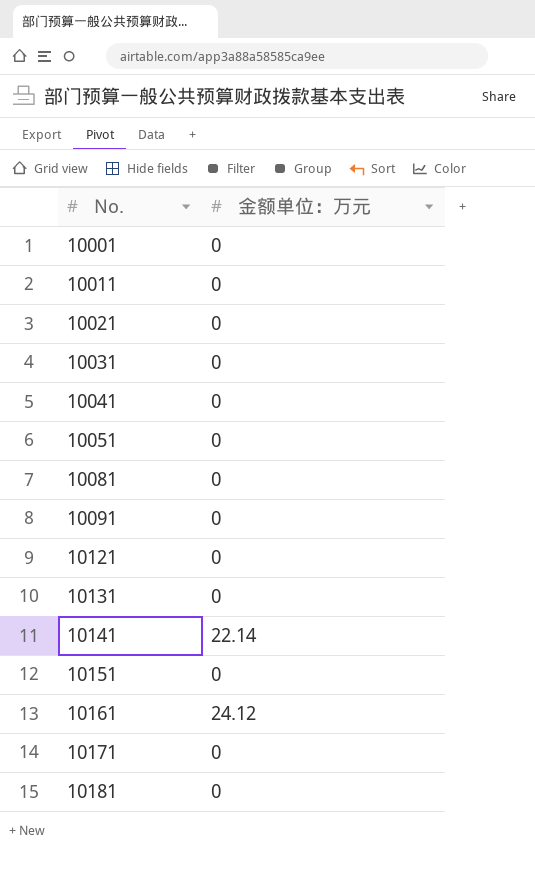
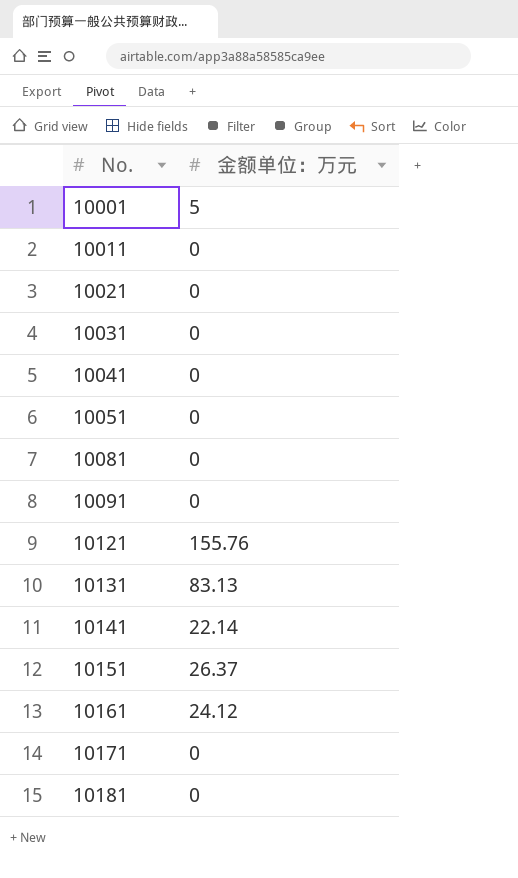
10001 | 金额单位：万元: 0 -> 5
10121 | 金额单位：万元: 0 -> 155.76
10131 | 金额单位：万元: 0 -> 83.13
10151 | 金额单位：万元: 0 -> 26.37

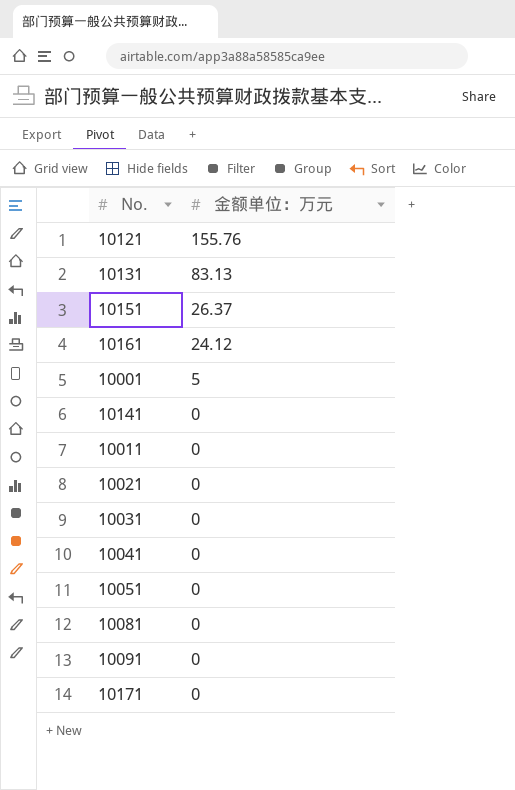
row order: No. ascending -> 金额单位：万元 descending
row 10181: 0 -> none
10141 | 金额单位：万元: 22.14 -> 0

